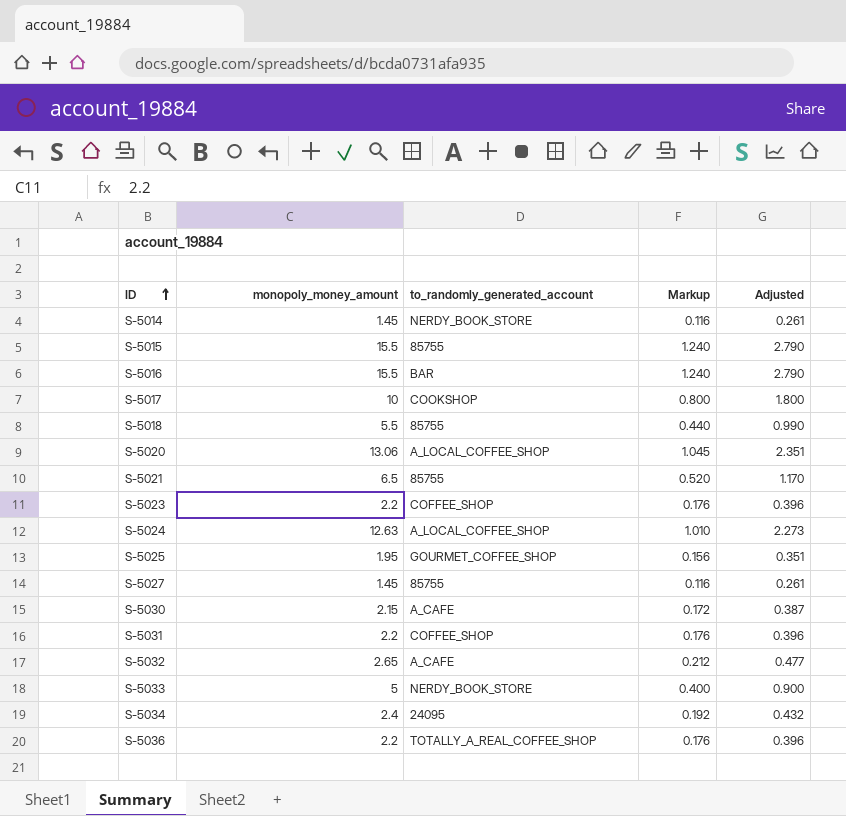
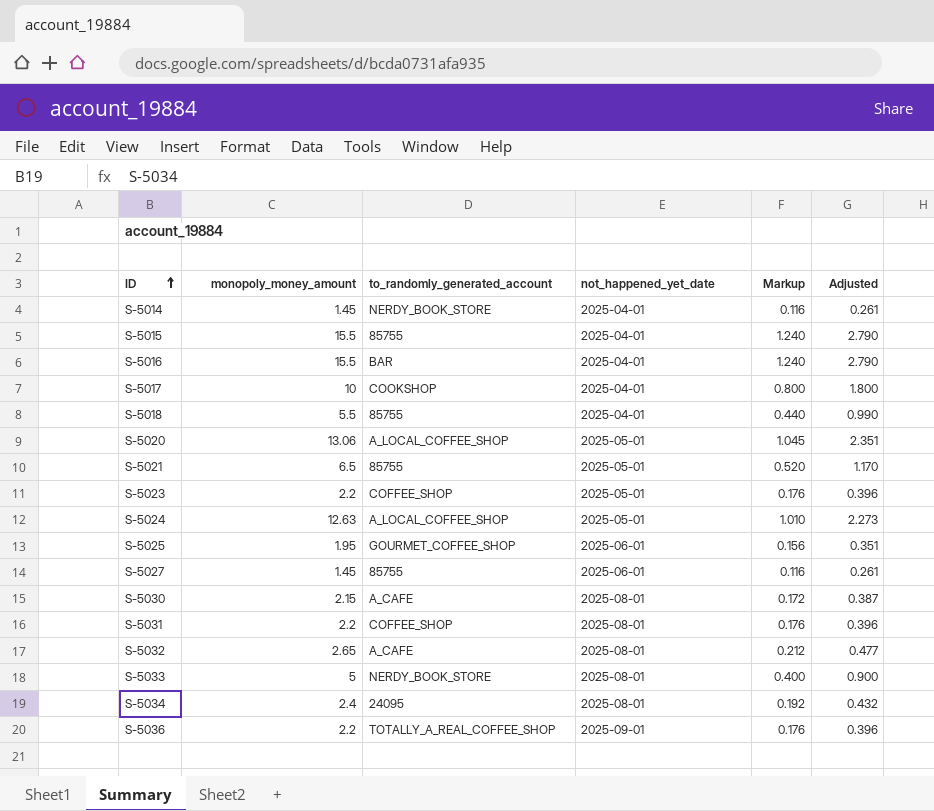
column not_happened_yet_date | position: none -> 4

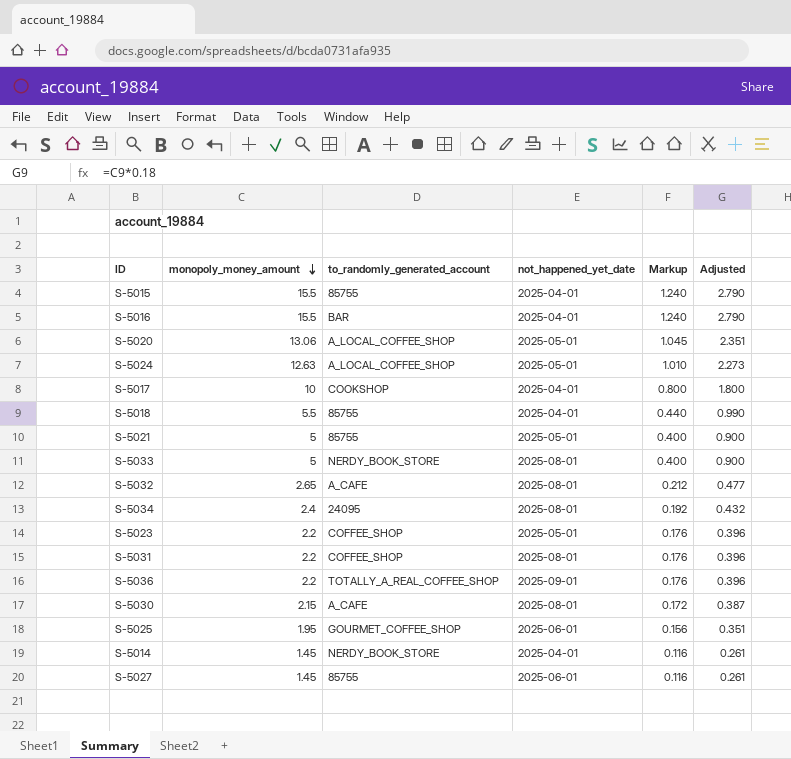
row order: ID ascending -> monopoly_money_amount descending
S-5021 | monopoly_money_amount: 6.5 -> 5
S-5021 | Markup: 0.520 -> 0.400
S-5021 | Adjusted: 1.170 -> 0.900

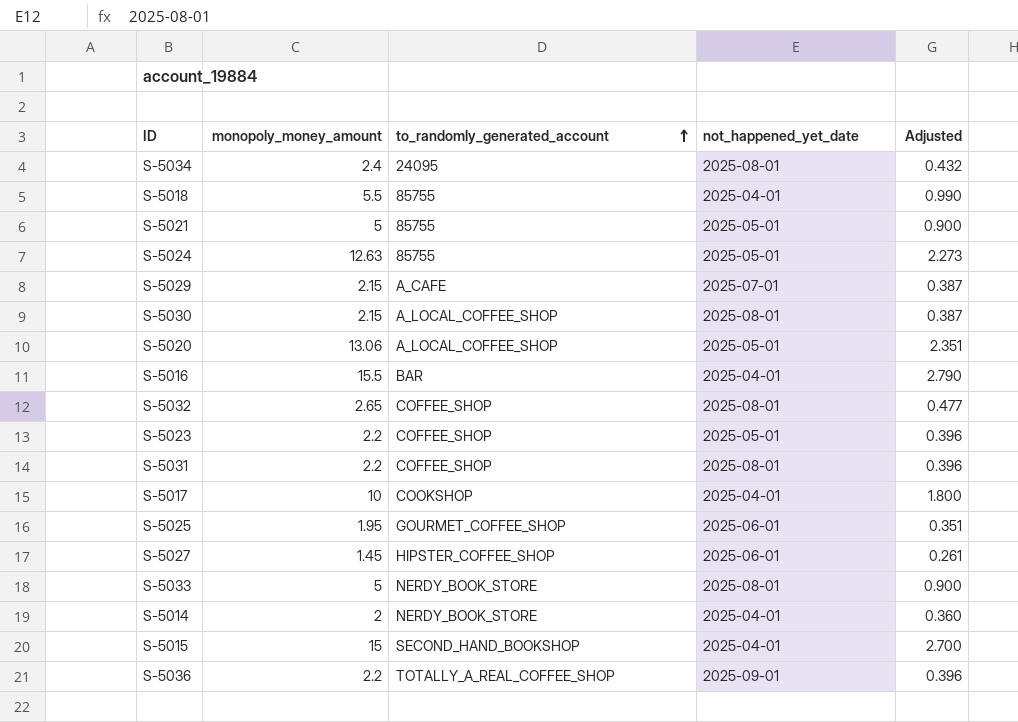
row order: monopoly_money_amount descending -> to_randomly_generated_account ascending
column Markup | formula: [monopoly_money_amount] * 0.08 -> none
S-5024 | to_randomly_generated_account: A_LOCAL_COFFEE_SHOP -> 85755
row S-5029: none -> 2.15 | A_CAFE | 2025-07-01 | 0.387
S-5030 | to_randomly_generated_account: A_CAFE -> A_LOCAL_COFFEE_SHOP
S-5032 | to_randomly_generated_account: A_CAFE -> COFFEE_SHOP
S-5027 | to_randomly_generated_account: 85755 -> HIPSTER_COFFEE_SHOP
S-5014 | monopoly_money_amount: 1.45 -> 2
S-5014 | Adjusted: 0.261 -> 0.360
S-5015 | monopoly_money_amount: 15.5 -> 15
S-5015 | to_randomly_generated_account: 85755 -> SECOND_HAND_BOOKSHOP
S-5015 | Adjusted: 2.790 -> 2.700

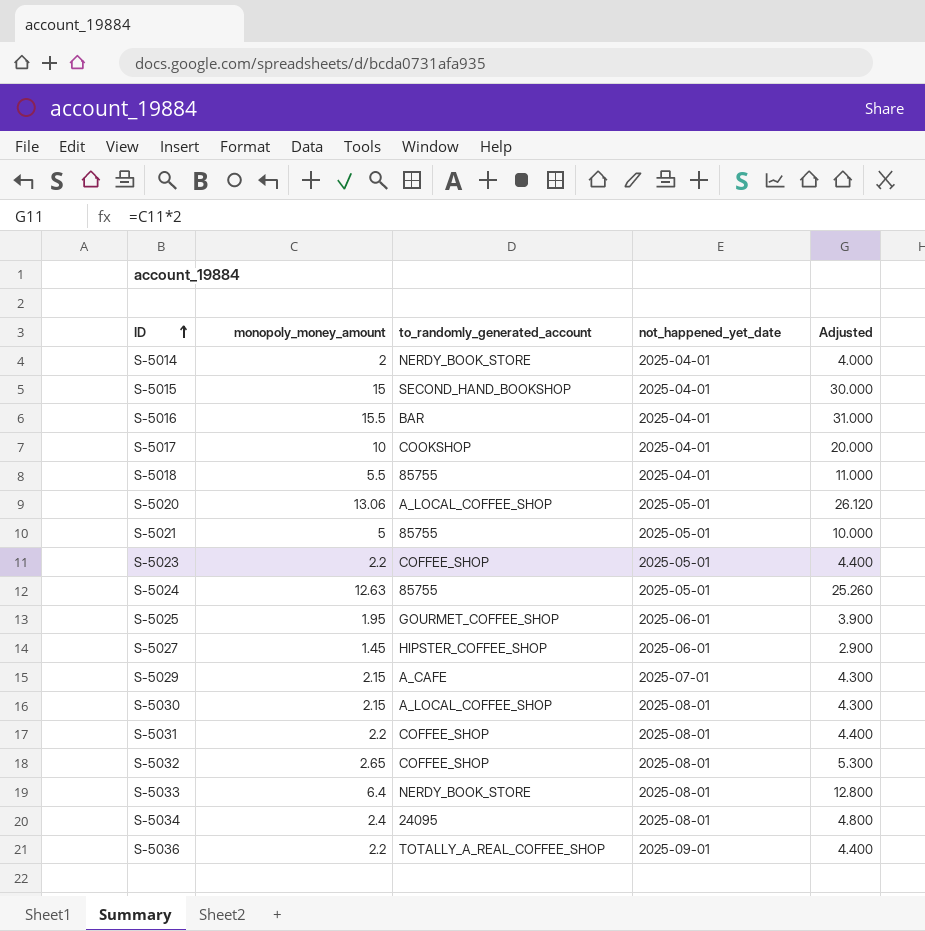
row order: to_randomly_generated_account ascending -> ID ascending
column Adjusted | formula: [monopoly_money_amount] * 0.18 -> [monopoly_money_amount] * 2
S-5033 | monopoly_money_amount: 5 -> 6.4

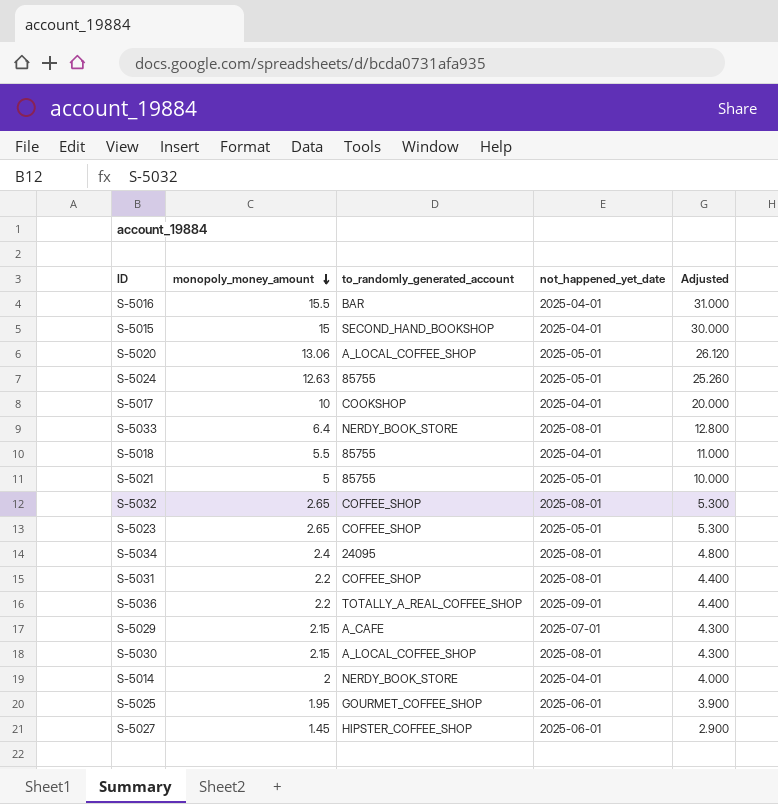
row order: ID ascending -> monopoly_money_amount descending
S-5023 | monopoly_money_amount: 2.2 -> 2.65
S-5023 | Adjusted: 4.400 -> 5.300

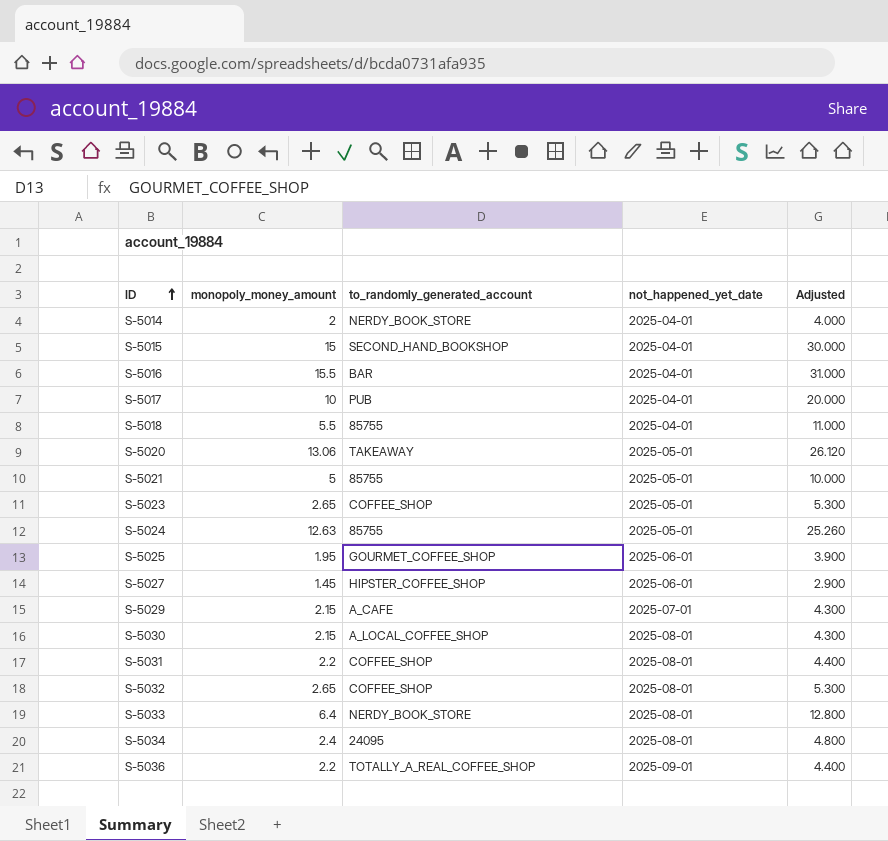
row order: monopoly_money_amount descending -> ID ascending
S-5017 | to_randomly_generated_account: COOKSHOP -> PUB
S-5020 | to_randomly_generated_account: A_LOCAL_COFFEE_SHOP -> TAKEAWAY

